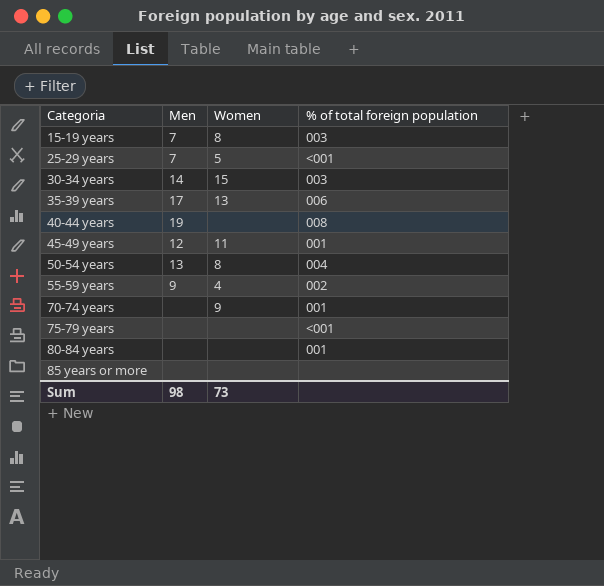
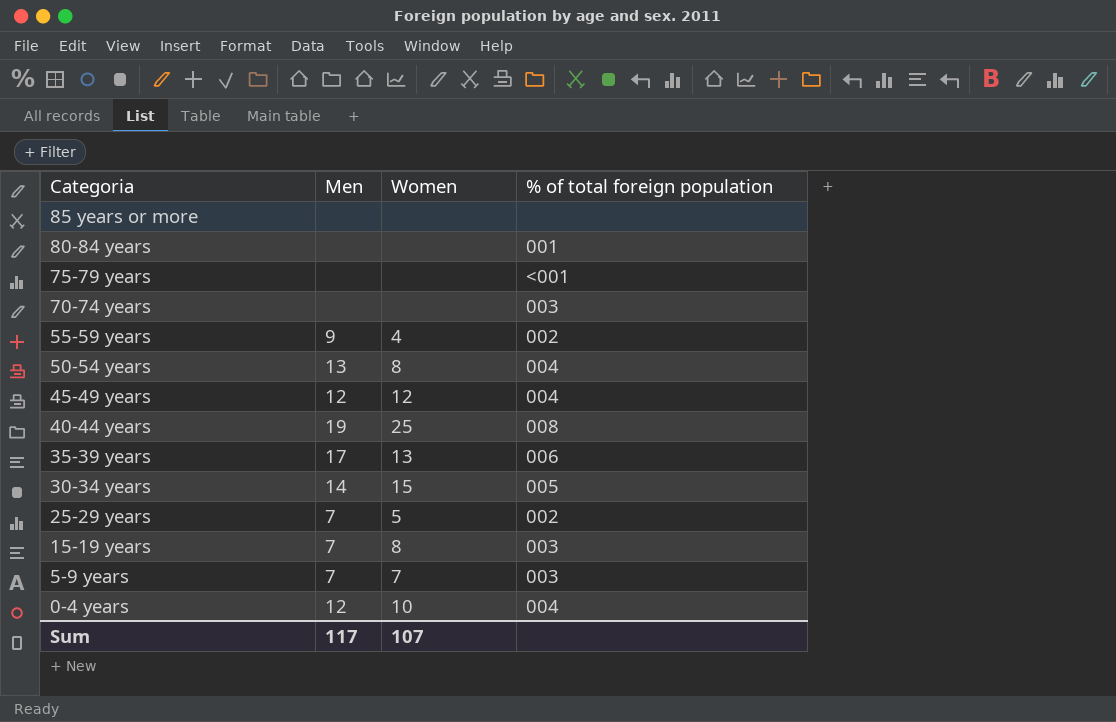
row order: Categoria ascending -> Categoria descending
70-74 years | Women: 9 -> none
70-74 years | % of total foreign population: 001 -> 003
45-49 years | Women: 11 -> 12
45-49 years | % of total foreign population: 001 -> 004
40-44 years | Women: none -> 25
30-34 years | % of total foreign population: 003 -> 005
25-29 years | % of total foreign population: <001 -> 002
row 5-9 years: none -> 7 | 7 | 003
row 0-4 years: none -> 12 | 10 | 004
Sum | Men: 98 -> 117
Sum | Women: 73 -> 107

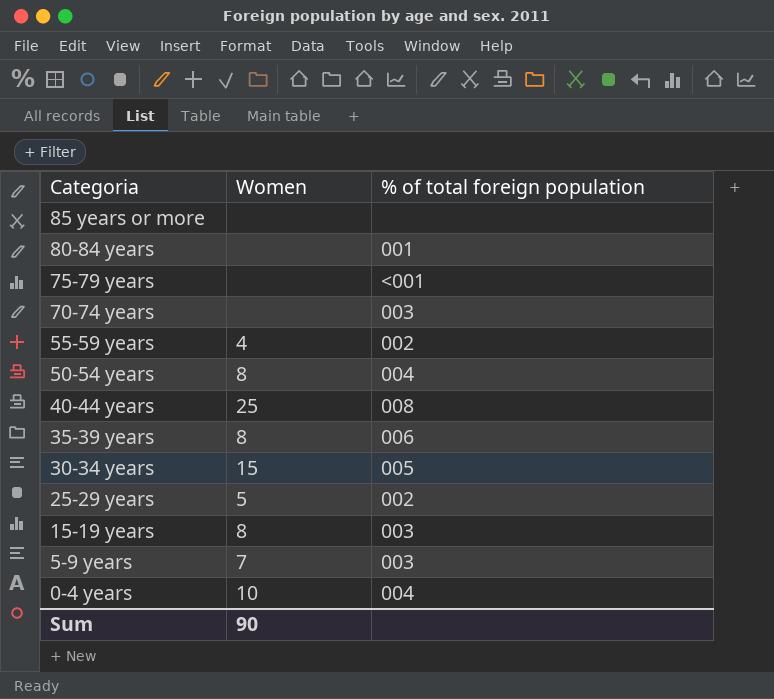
column Men | position: 2 -> none
row 45-49 years: 12 | 12 | 004 -> none
35-39 years | Women: 13 -> 8
Sum | Women: 107 -> 90

